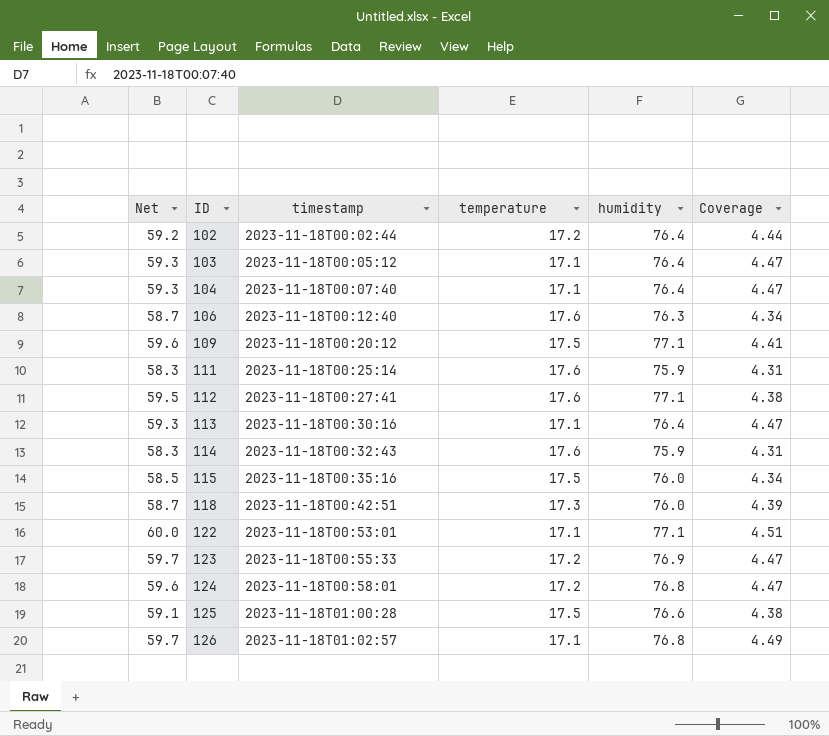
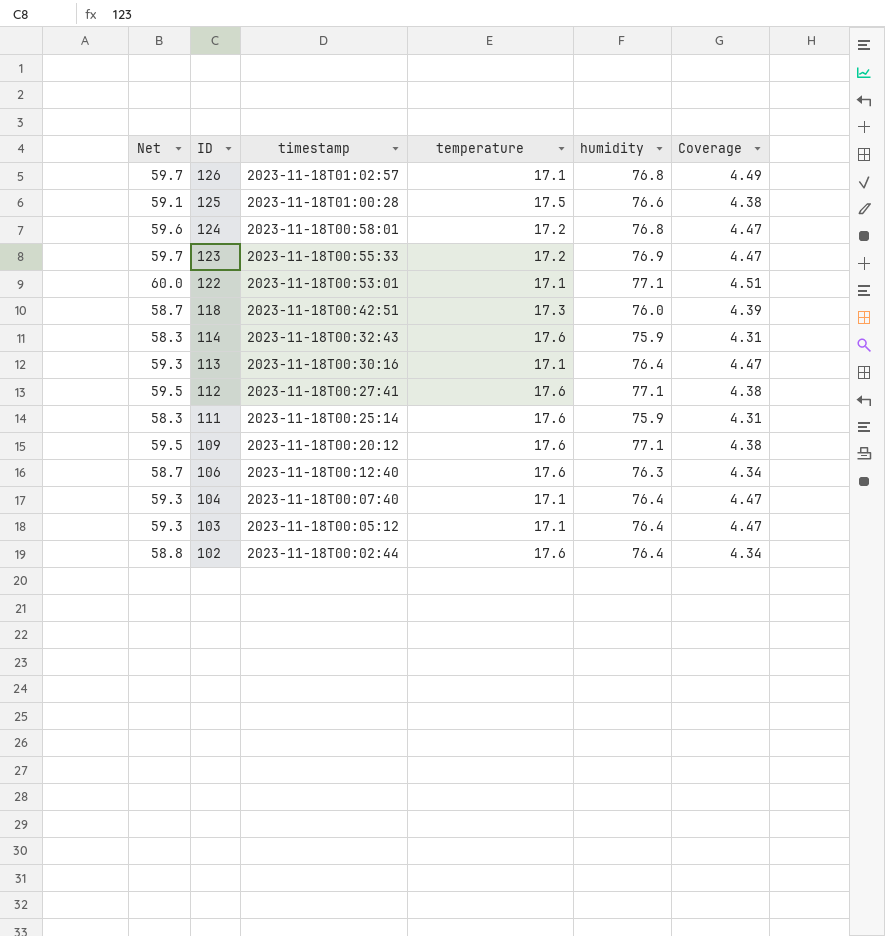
row order: ID ascending -> ID descending
row 115: 58.5 | 2023-11-18T00:35:16 | 17.5 | 76.0 | 4.34 -> none
109 | Net: 59.6 -> 59.5
109 | temperature: 17.5 -> 17.6
109 | Coverage: 4.41 -> 4.38
102 | Net: 59.2 -> 58.8
102 | temperature: 17.2 -> 17.6
102 | Coverage: 4.44 -> 4.34

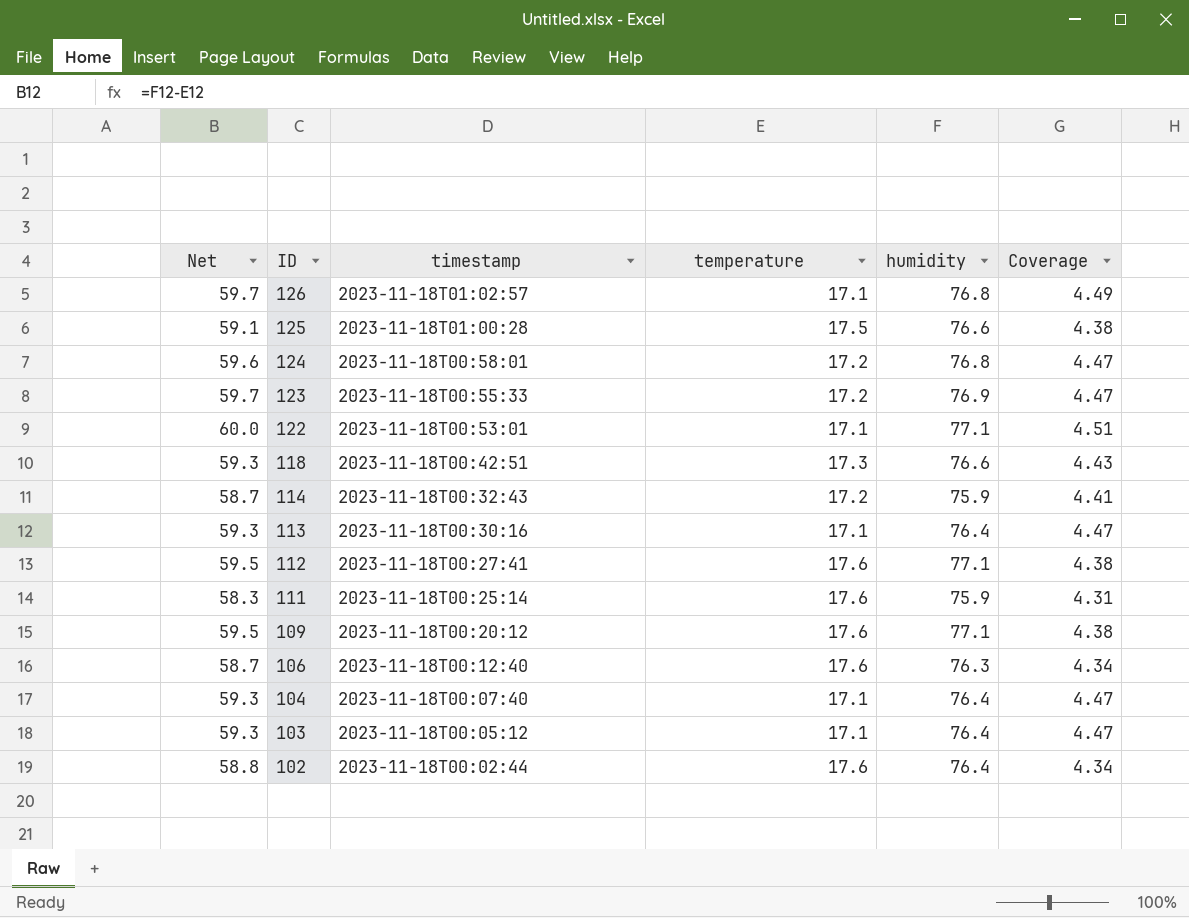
118 | Net: 58.7 -> 59.3
118 | humidity: 76.0 -> 76.6
118 | Coverage: 4.39 -> 4.43
114 | Net: 58.3 -> 58.7
114 | temperature: 17.6 -> 17.2
114 | Coverage: 4.31 -> 4.41

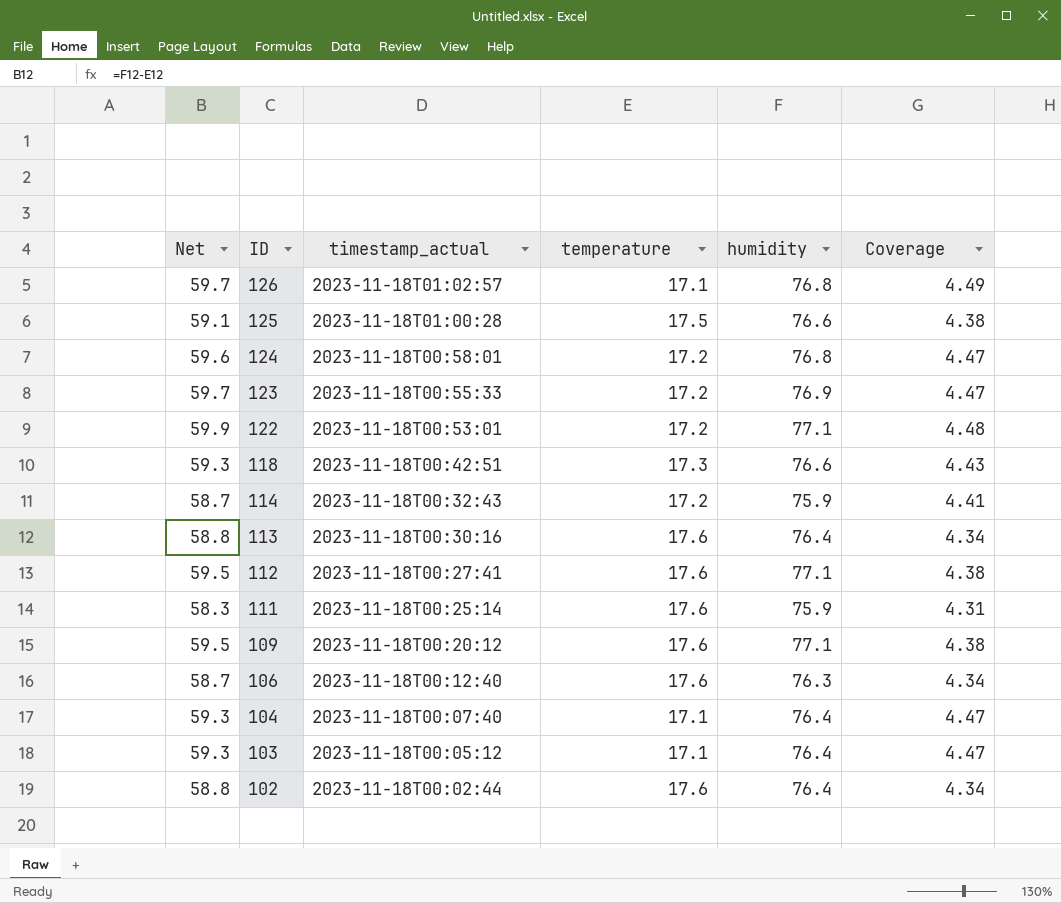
column name: timestamp -> timestamp_actual
122 | Net: 60.0 -> 59.9
122 | temperature: 17.1 -> 17.2
122 | Coverage: 4.51 -> 4.48
113 | Net: 59.3 -> 58.8
113 | temperature: 17.1 -> 17.6
113 | Coverage: 4.47 -> 4.34

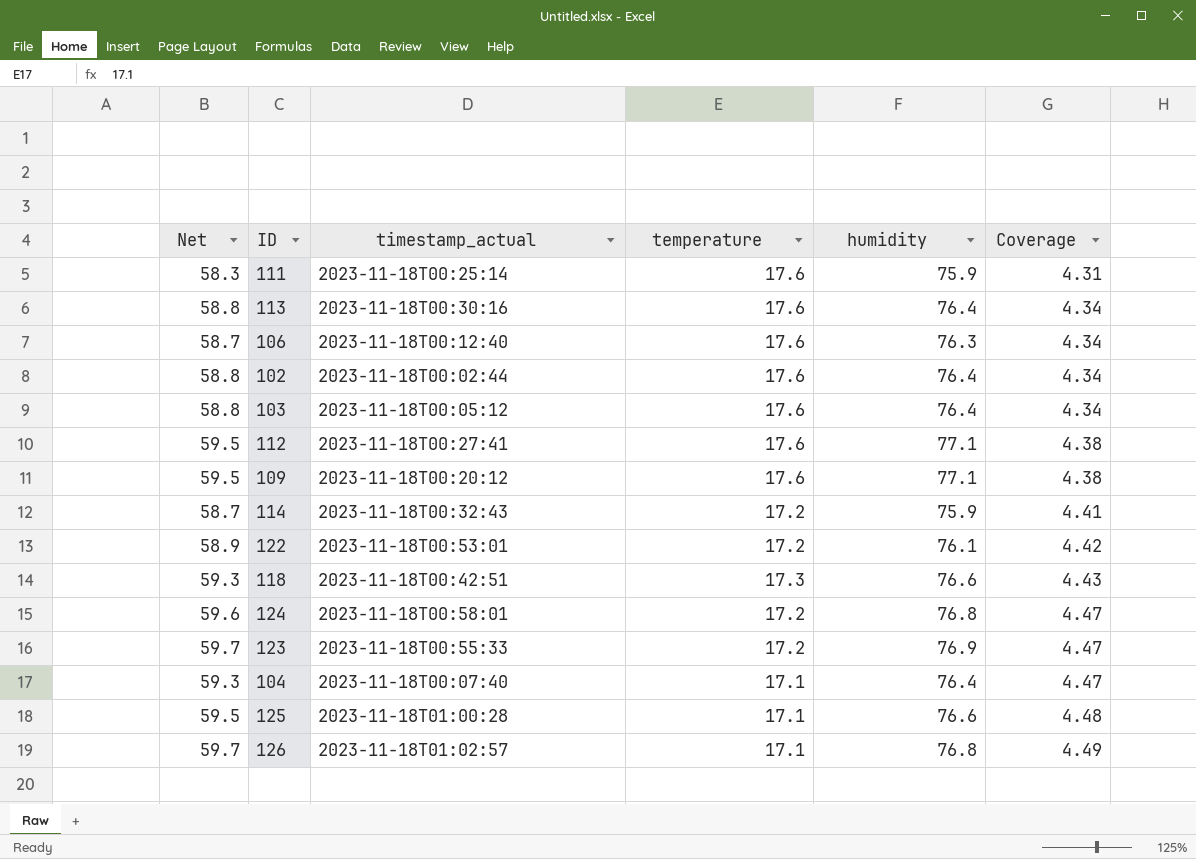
row order: ID descending -> Coverage ascending
103 | Net: 59.3 -> 58.8
103 | temperature: 17.1 -> 17.6
103 | Coverage: 4.47 -> 4.34
122 | Net: 59.9 -> 58.9
122 | humidity: 77.1 -> 76.1
122 | Coverage: 4.48 -> 4.42
125 | Net: 59.1 -> 59.5
125 | temperature: 17.5 -> 17.1
125 | Coverage: 4.38 -> 4.48

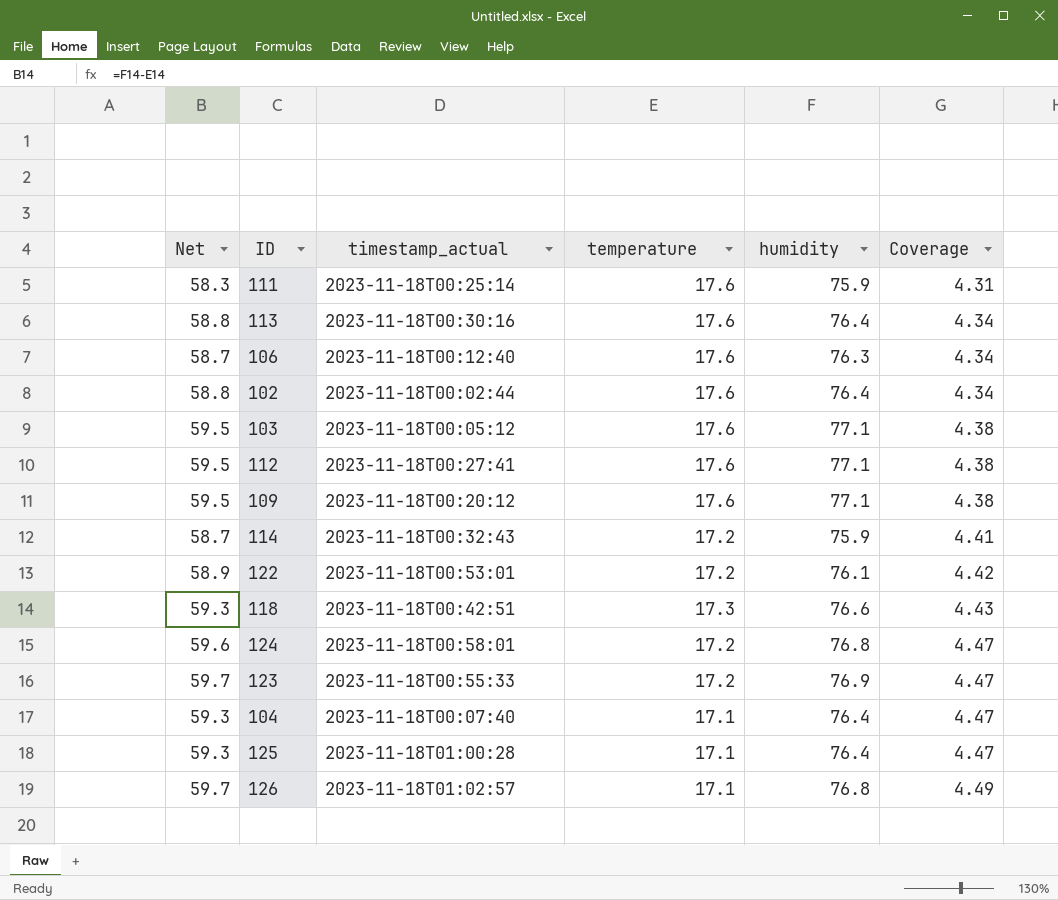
103 | Net: 58.8 -> 59.5
103 | humidity: 76.4 -> 77.1
103 | Coverage: 4.34 -> 4.38
125 | Net: 59.5 -> 59.3
125 | humidity: 76.6 -> 76.4
125 | Coverage: 4.48 -> 4.47

